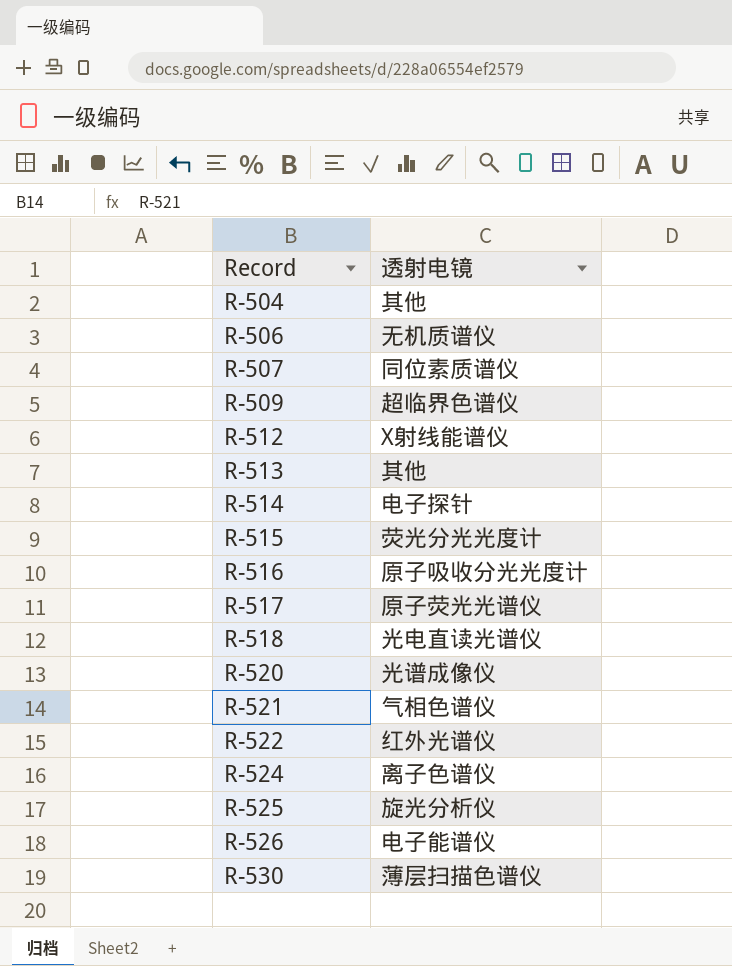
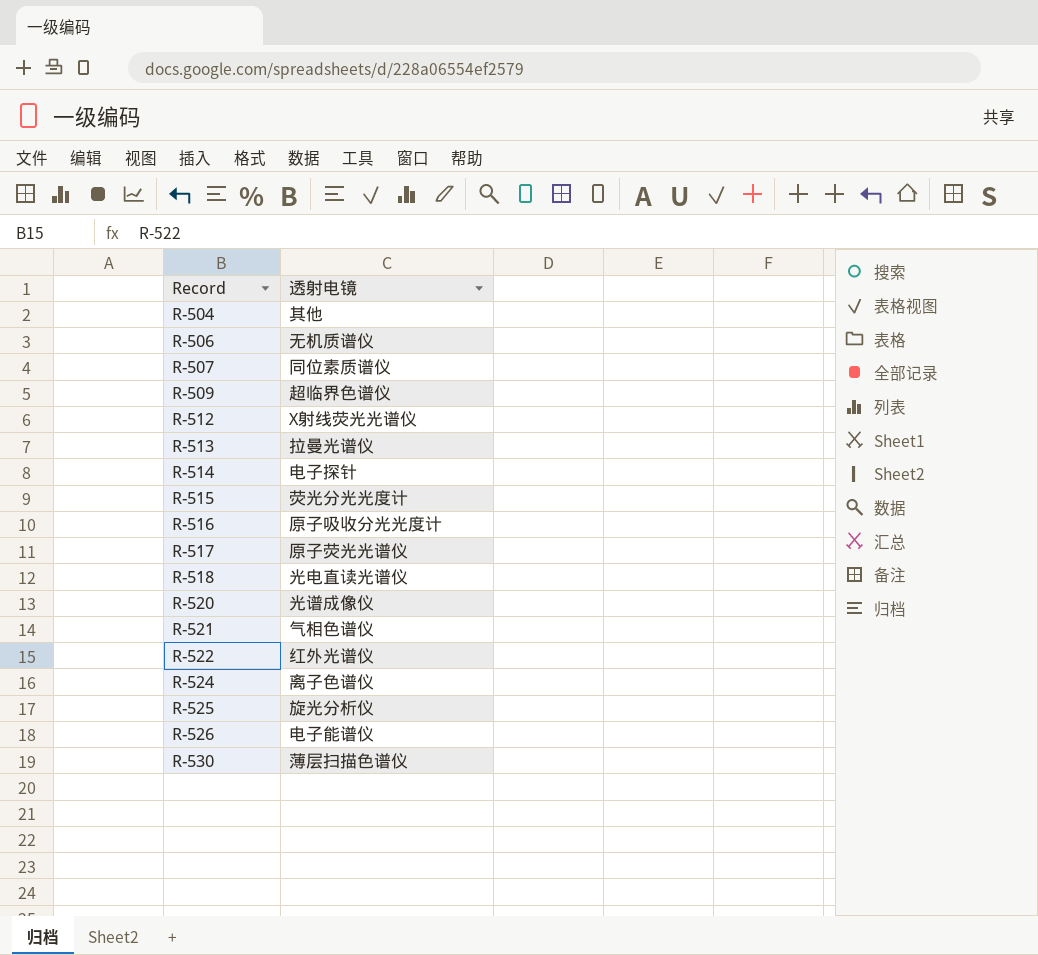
R-512 | 透射电镜: X射线能谱仪 -> X射线荧光光谱仪
R-513 | 透射电镜: 其他 -> 拉曼光谱仪

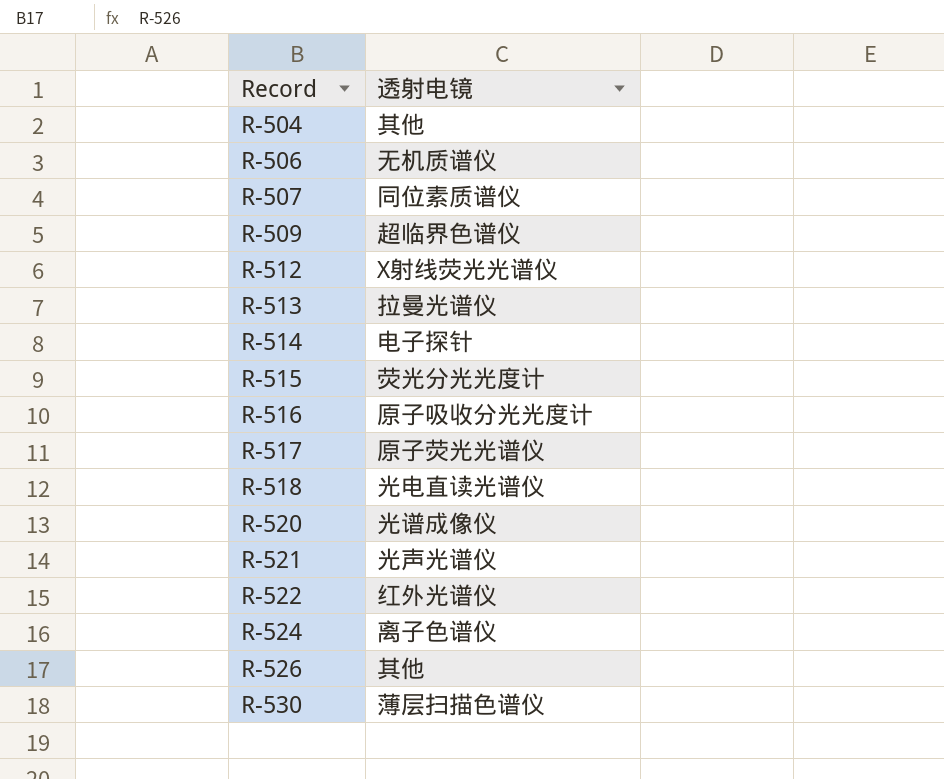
row R-525: 旋光分析仪 -> none
R-521 | 透射电镜: 气相色谱仪 -> 光声光谱仪
R-526 | 透射电镜: 电子能谱仪 -> 其他

